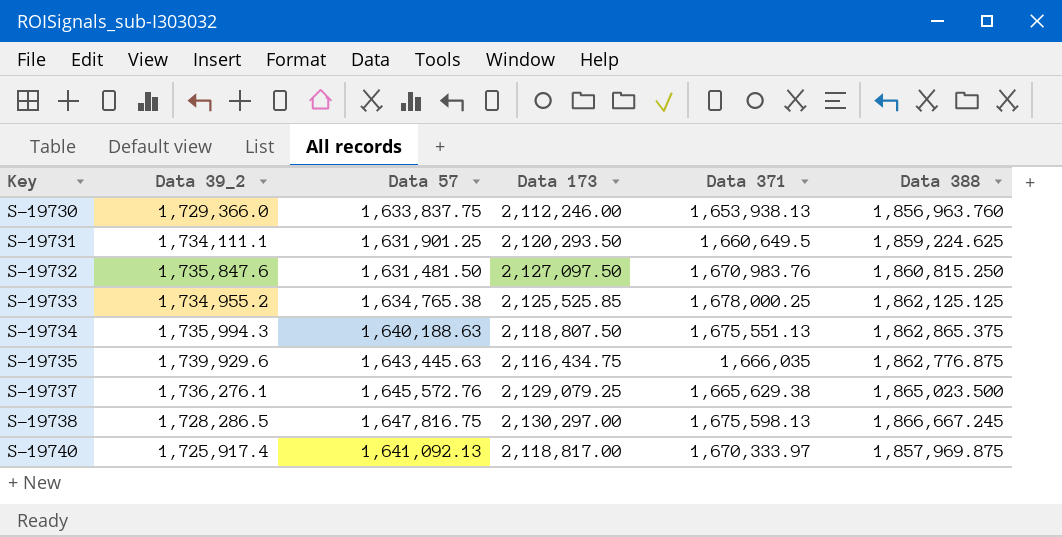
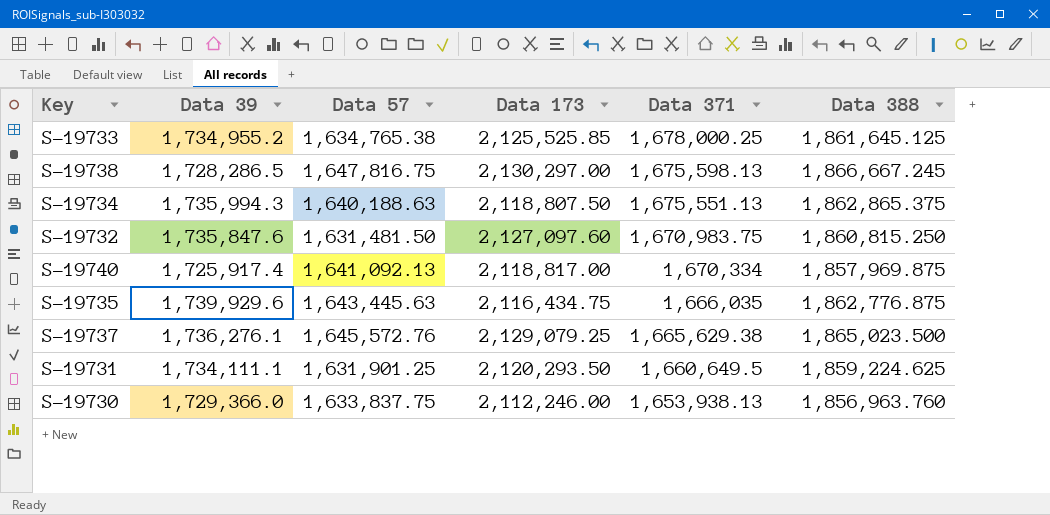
row order: Key ascending -> Data 371 descending
column name: Data 39_2 -> Data 39
S-19733 | Data 388: 1,862,125.125 -> 1,861,645.125
S-19732 | Data 173: 2,127,097.50 -> 2,127,097.60
S-19732 | Data 371: 1,670,983.76 -> 1,670,983.75
S-19740 | Data 371: 1,670,333.97 -> 1,670,334

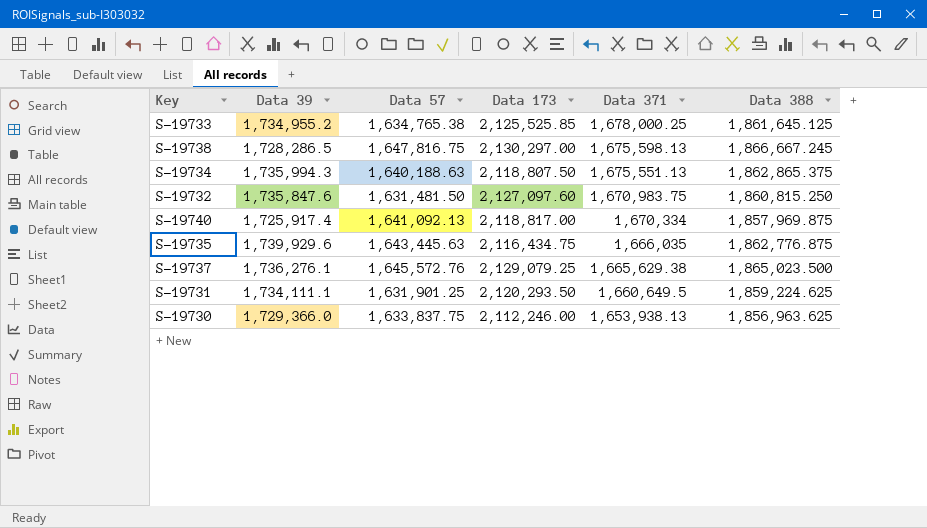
S-19730 | Data 388: 1,856,963.760 -> 1,856,963.625

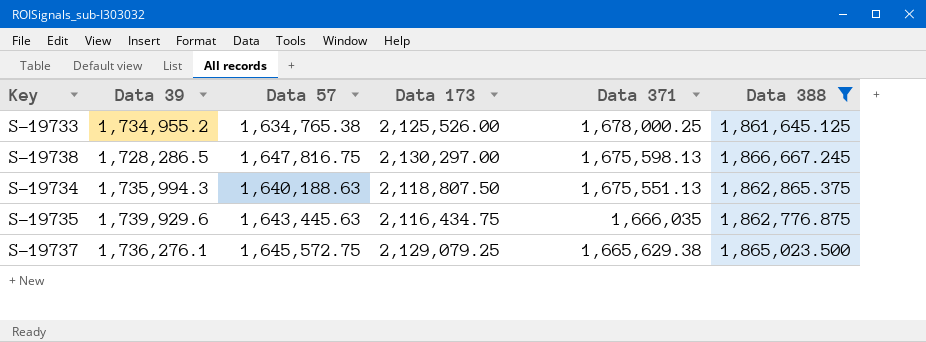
filter: none -> Data 388 >= 1,861,645.125
S-19733 | Data 173: 2,125,525.85 -> 2,125,526.00
S-19737 | Data 57: 1,645,572.76 -> 1,645,572.75

